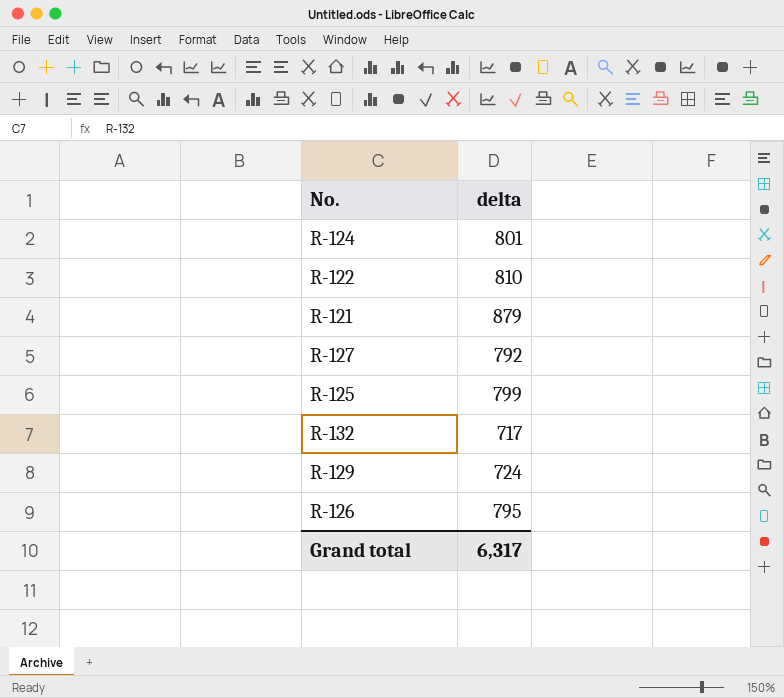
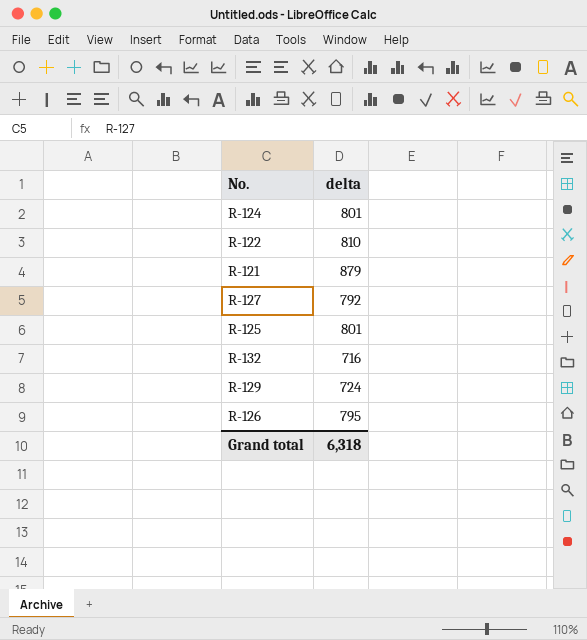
R-125 | delta: 799 -> 801
R-132 | delta: 717 -> 716
Grand total | delta: 6,317 -> 6,318

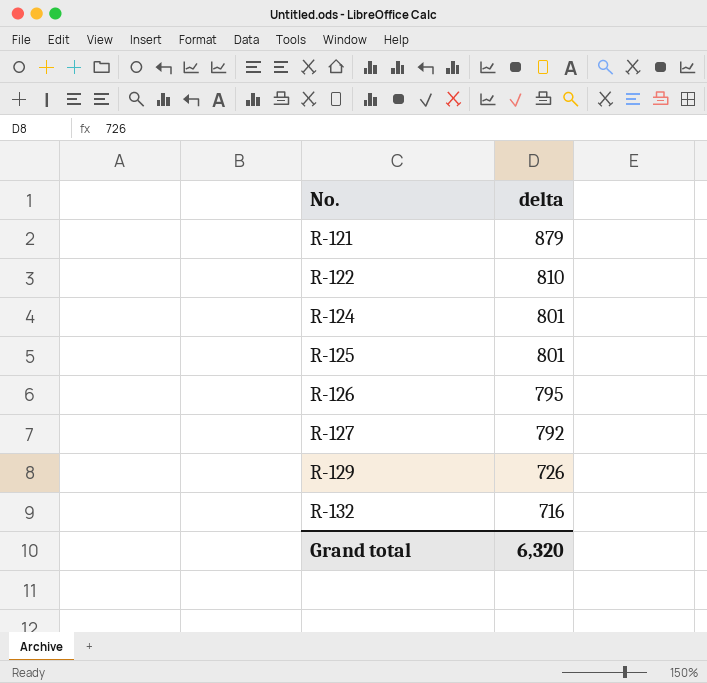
row order: none -> No. ascending
R-129 | delta: 724 -> 726
Grand total | delta: 6,318 -> 6,320

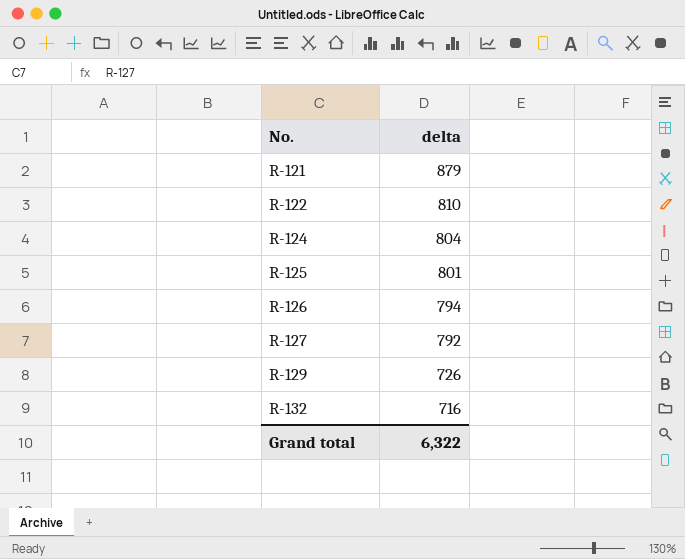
R-124 | delta: 801 -> 804
R-126 | delta: 795 -> 794
Grand total | delta: 6,320 -> 6,322

